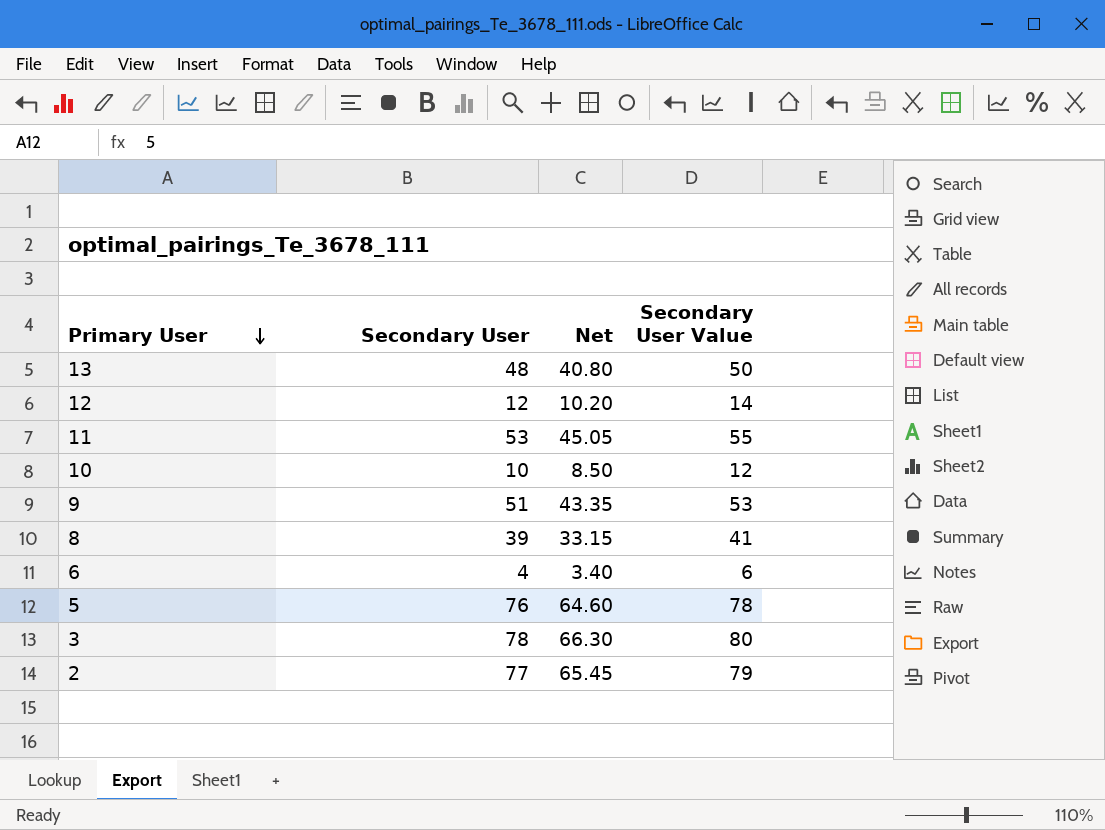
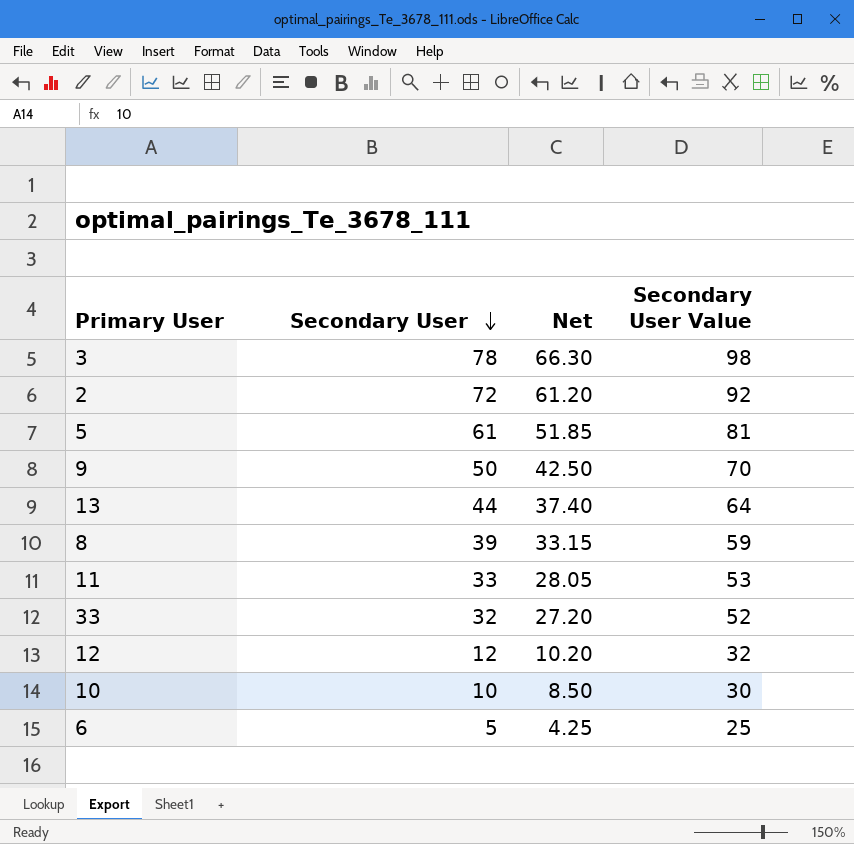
row order: Primary User descending -> Secondary User descending
column Secondary User Value | formula: [Secondary User] + 2 -> [Secondary User] + 20
2 | Secondary User: 77 -> 72
2 | Net: 65.45 -> 61.20
5 | Secondary User: 76 -> 61
5 | Net: 64.60 -> 51.85
9 | Secondary User: 51 -> 50
9 | Net: 43.35 -> 42.50
13 | Secondary User: 48 -> 44
13 | Net: 40.80 -> 37.40
11 | Secondary User: 53 -> 33
11 | Net: 45.05 -> 28.05
row 33: none -> 32 | 27.20 | 52
6 | Secondary User: 4 -> 5
6 | Net: 3.40 -> 4.25

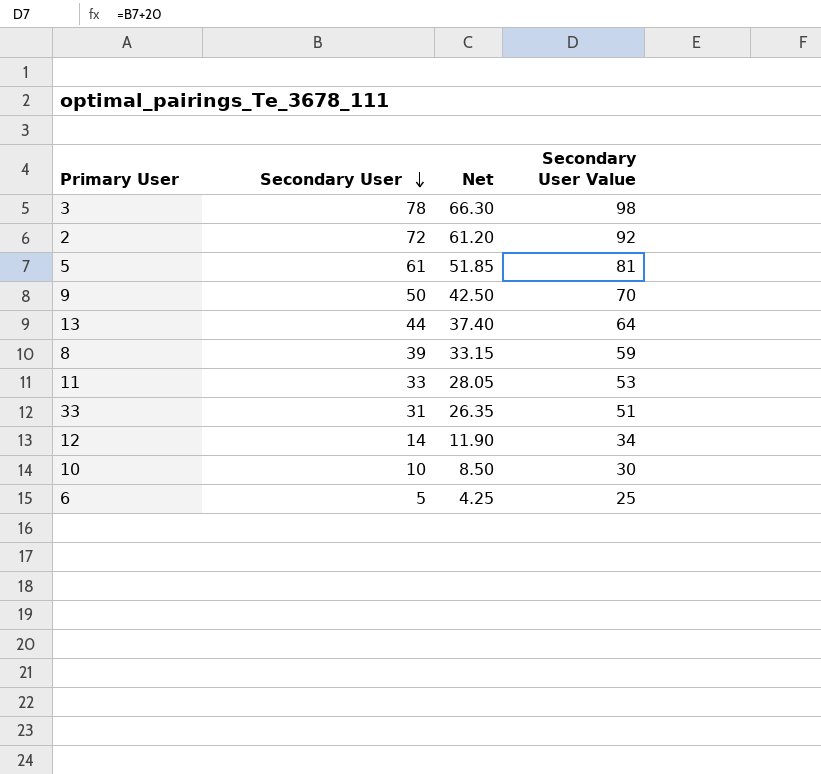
33 | Secondary User: 32 -> 31
33 | Net: 27.20 -> 26.35
33 | Secondary User Value: 52 -> 51
12 | Secondary User: 12 -> 14
12 | Net: 10.20 -> 11.90
12 | Secondary User Value: 32 -> 34

